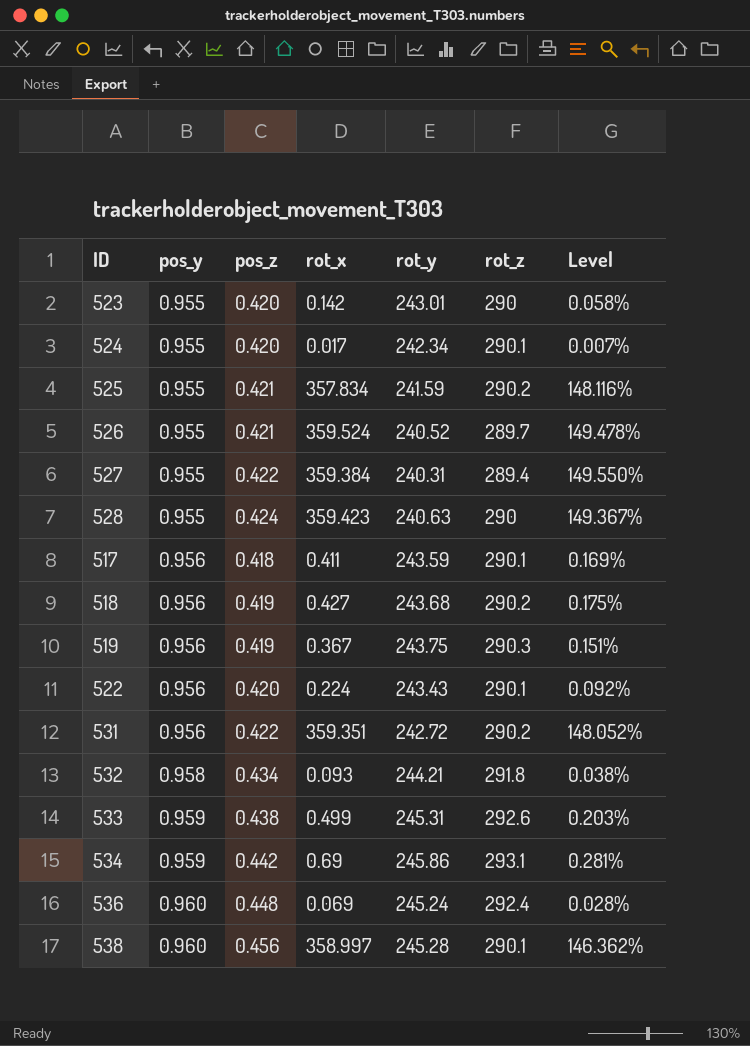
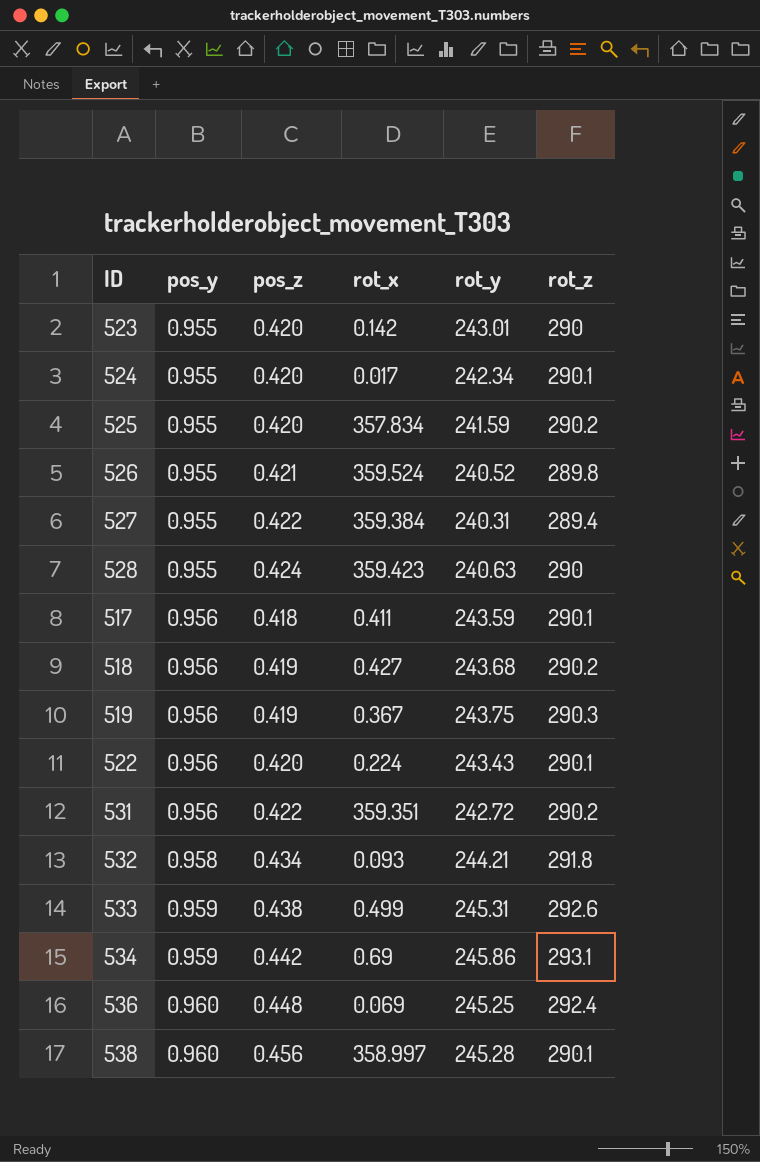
column Level | formula: [rot_x] / [rot_y] -> none
525 | pos_z: 0.421 -> 0.420
526 | rot_z: 289.7 -> 289.8
536 | rot_y: 245.24 -> 245.25

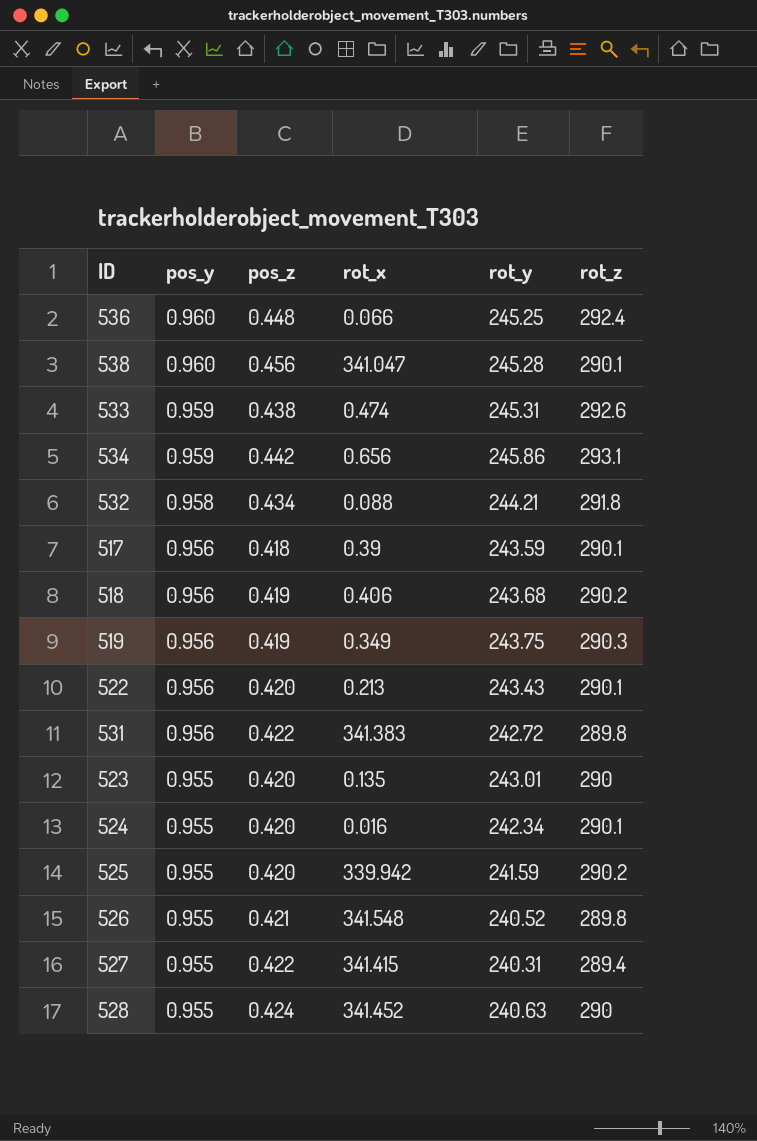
row order: pos_y ascending -> pos_y descending
536 | rot_x: 0.069 -> 0.066
538 | rot_x: 358.997 -> 341.047
533 | rot_x: 0.499 -> 0.474
534 | rot_x: 0.69 -> 0.656
532 | rot_x: 0.093 -> 0.088
517 | rot_x: 0.411 -> 0.39
518 | rot_x: 0.427 -> 0.406
519 | rot_x: 0.367 -> 0.349
522 | rot_x: 0.224 -> 0.213
531 | rot_x: 359.351 -> 341.383
531 | rot_z: 290.2 -> 289.8
523 | rot_x: 0.142 -> 0.135
524 | rot_x: 0.017 -> 0.016
525 | rot_x: 357.834 -> 339.942
526 | rot_x: 359.524 -> 341.548
527 | rot_x: 359.384 -> 341.415
528 | rot_x: 359.423 -> 341.452

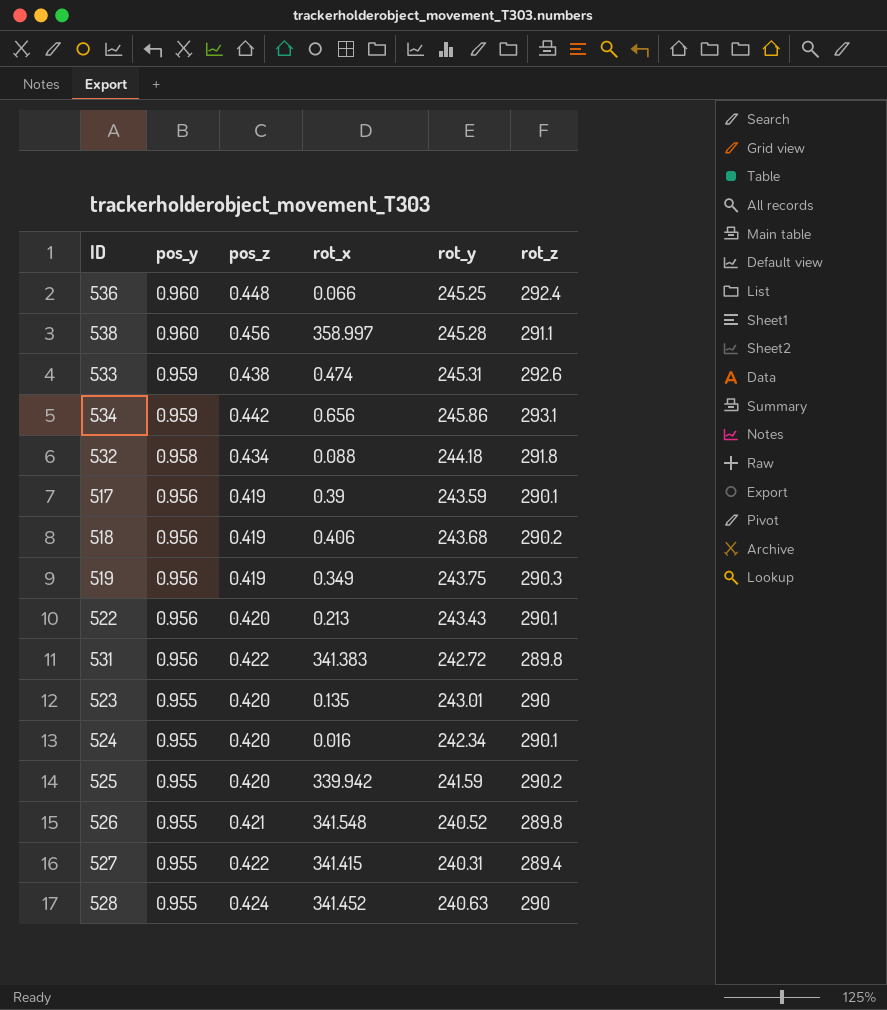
538 | rot_x: 341.047 -> 358.997
538 | rot_z: 290.1 -> 291.1
532 | rot_y: 244.21 -> 244.18
517 | pos_z: 0.418 -> 0.419

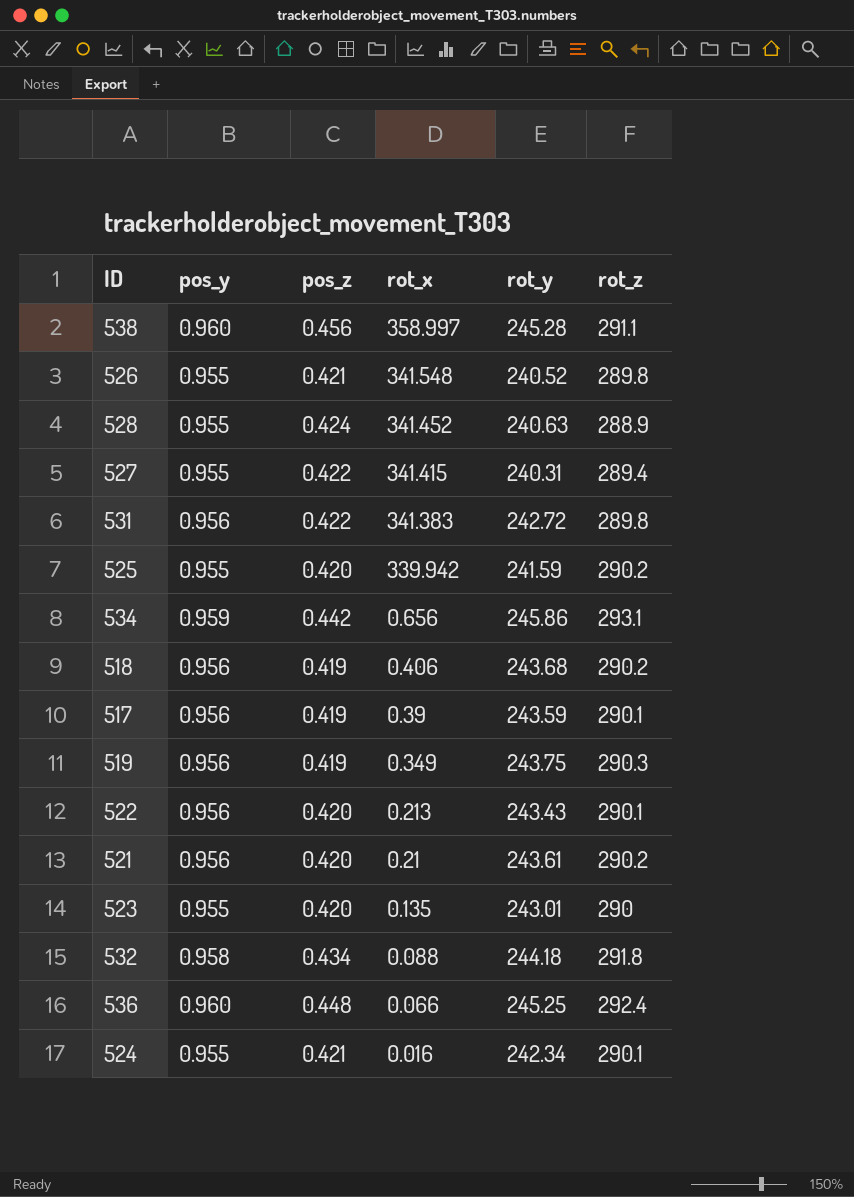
row order: pos_y descending -> rot_x descending
row 533: 0.959 | 0.438 | 0.474 | 245.31 | 292.6 -> none
528 | rot_z: 290 -> 288.9
row 521: none -> 0.956 | 0.420 | 0.21 | 243.61 | 290.2
524 | pos_z: 0.420 -> 0.421

